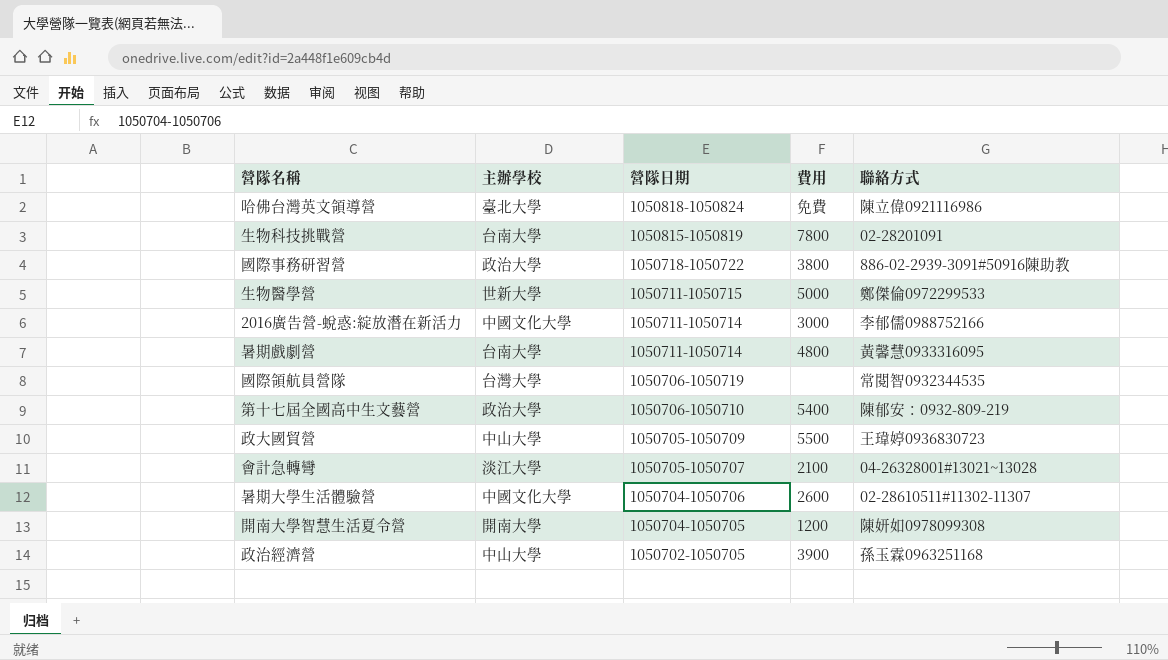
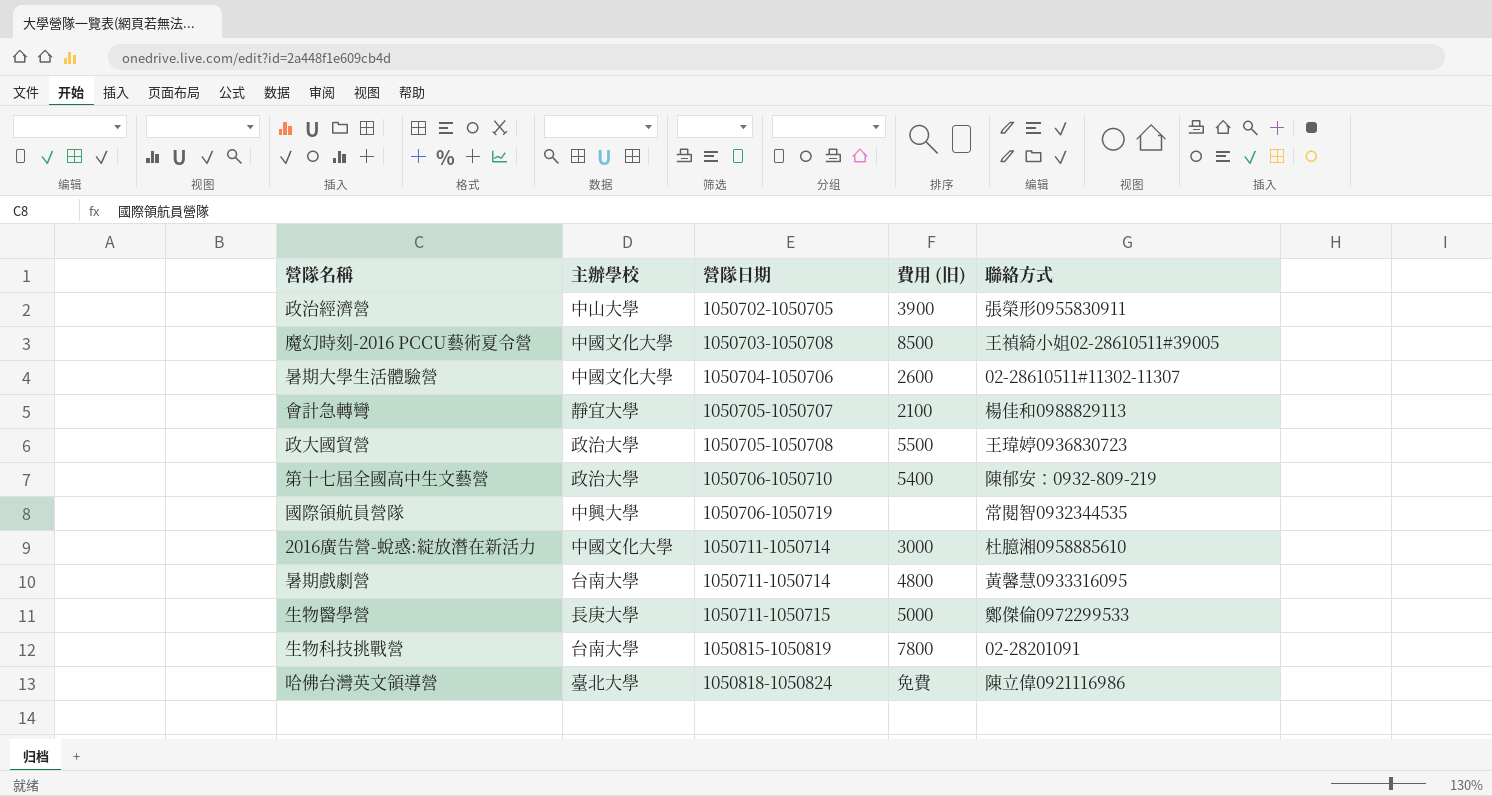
row order: 營隊日期 descending -> 營隊日期 ascending
column name: 費用 -> 費用 (旧)
row 國際事務研習營: 政治大學 | 1050718-1050722 | 3800 | 886-02-2939-3091#50916陳助教 -> none
row 開南大學智慧生活夏令營: 開南大學 | 1050704-1050705 | 1200 | 陳妍如0978099308 -> none
政治經濟營 | 聯絡方式: 孫玉霖0963251168 -> 張榮形0955830911
row 魔幻時刻-2016 PCCU藝術夏令營: none -> 中國文化大學 | 1050703-1050708 | 8500 | 王禎綺小姐02-28610511#39005
會計急轉彎 | 主辦學校: 淡江大學 -> 靜宜大學
會計急轉彎 | 聯絡方式: 04-26328001#13021~13028 -> 楊佳和0988829113
政大國貿營 | 主辦學校: 中山大學 -> 政治大學
政大國貿營 | 營隊日期: 1050705-1050709 -> 1050705-1050708
國際領航員營隊 | 主辦學校: 台灣大學 -> 中興大學
2016廣告營-蛻惑:綻放潛在新活力 | 聯絡方式: 李郁儒0988752166 -> 杜臆湘0958885610
生物醫學營 | 主辦學校: 世新大學 -> 長庚大學

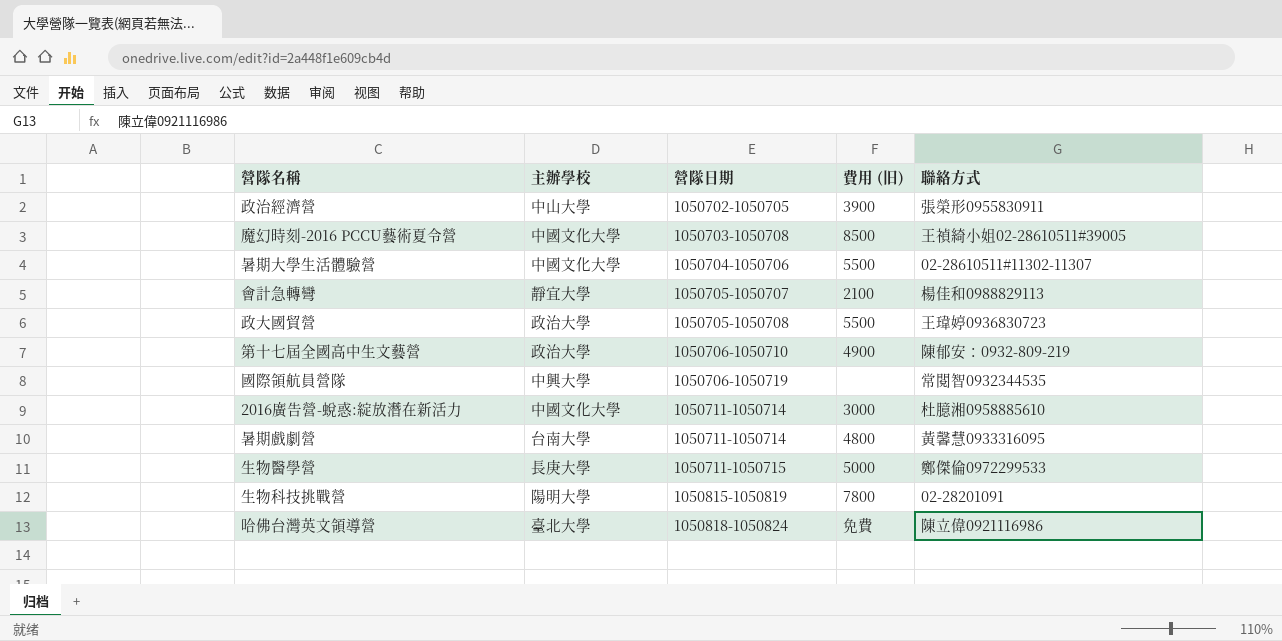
暑期大學生活體驗營 | 費用 (旧): 2600 -> 5500
第十七屆全國高中生文藝營 | 費用 (旧): 5400 -> 4900
生物科技挑戰營 | 主辦學校: 台南大學 -> 陽明大學

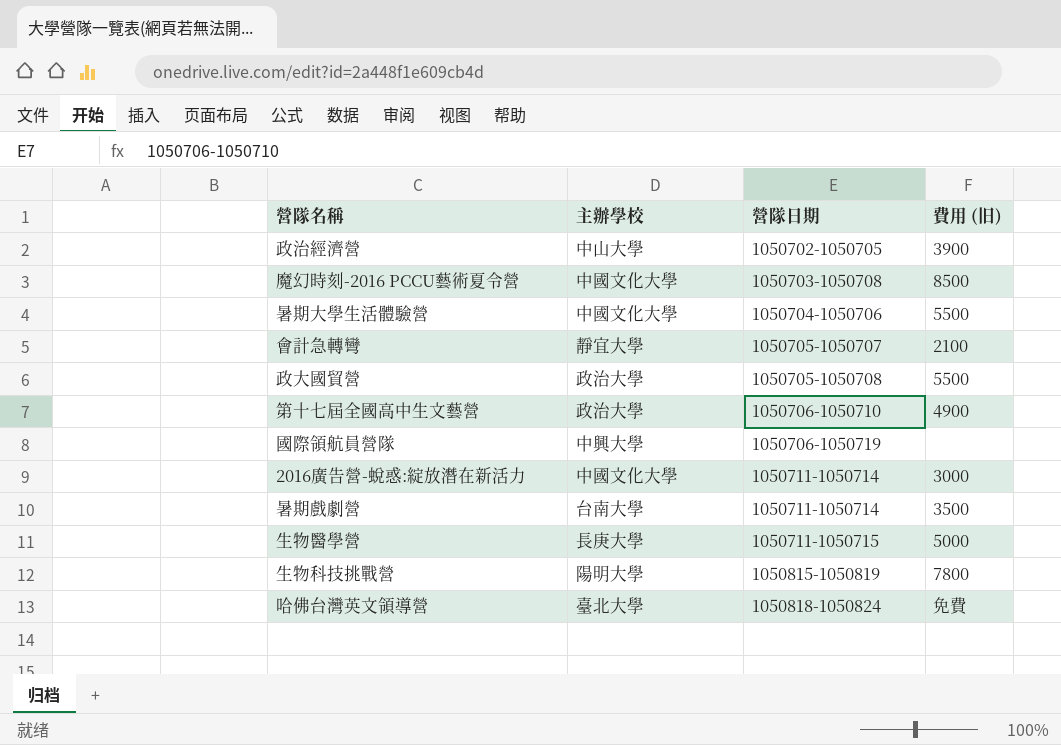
column 聯絡方式 | position: 5 -> none
暑期戲劇營 | 費用 (旧): 4800 -> 3500

